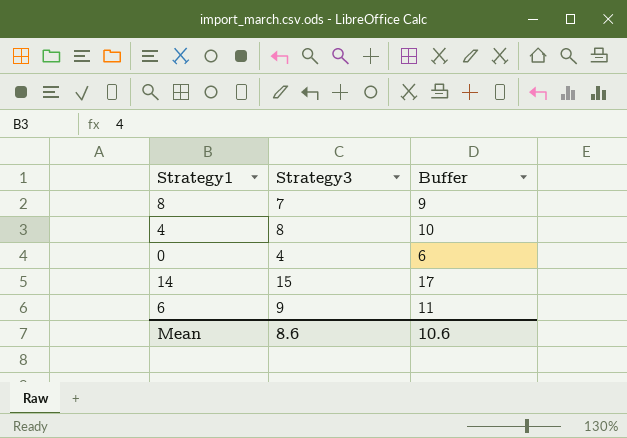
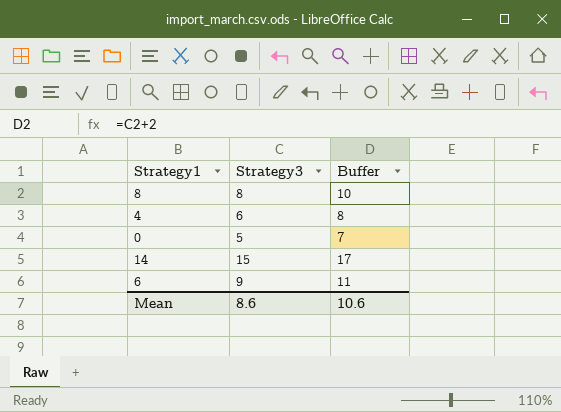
8 | Strategy3: 7 -> 8
8 | Buffer: 9 -> 10
4 | Strategy3: 8 -> 6
4 | Buffer: 10 -> 8
0 | Strategy3: 4 -> 5
0 | Buffer: 6 -> 7

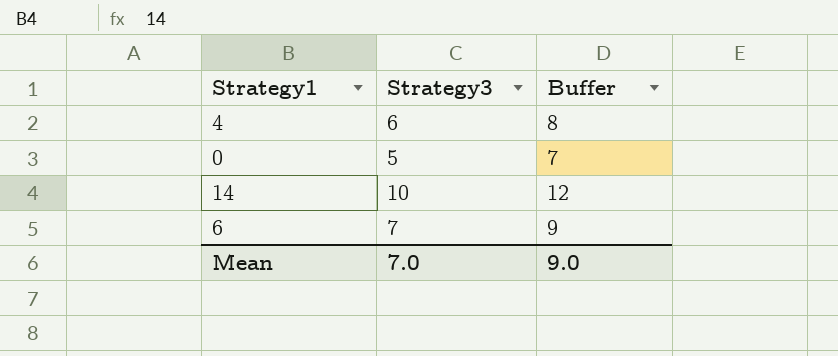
row 8: 8 | 10 -> none
14 | Strategy3: 15 -> 10
14 | Buffer: 17 -> 12
6 | Strategy3: 9 -> 7
6 | Buffer: 11 -> 9
Mean | Strategy3: 8.6 -> 7.0
Mean | Buffer: 10.6 -> 9.0

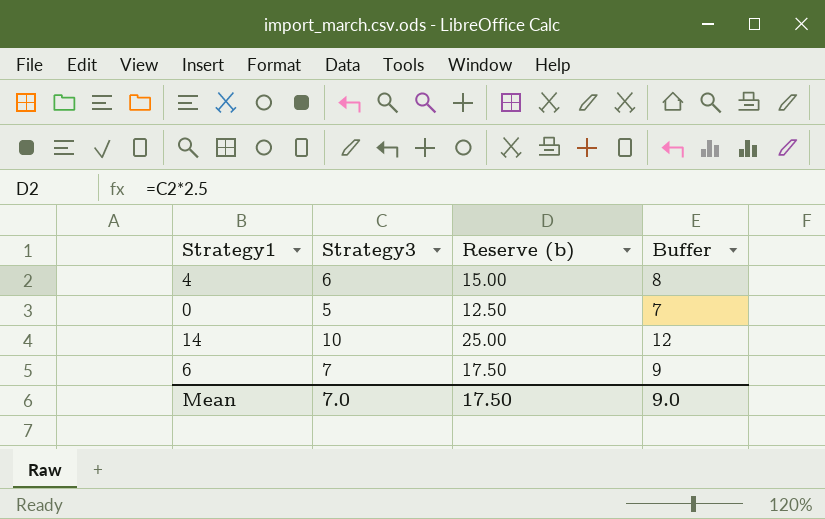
column Reserve (b) | formula: none -> [Strategy3] * 2.5

